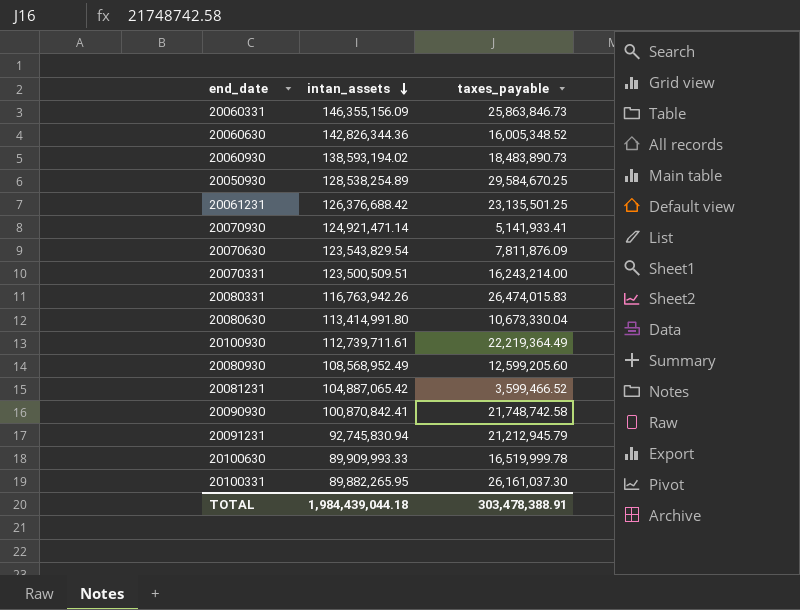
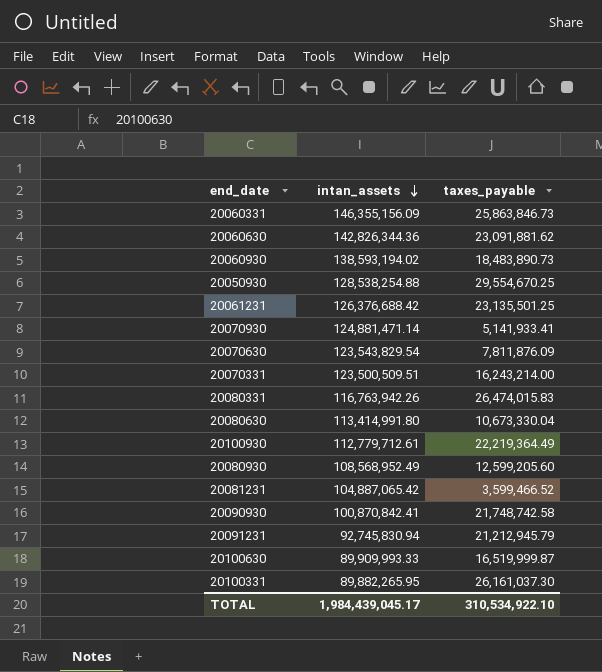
20060630 | taxes_payable: 16,005,348.52 -> 23,091,881.62
20050930 | intan_assets: 128,538,254.89 -> 128,538,254.88
20050930 | taxes_payable: 29,584,670.25 -> 29,554,670.25
20070930 | intan_assets: 124,921,471.14 -> 124,881,471.14
20100930 | intan_assets: 112,739,711.61 -> 112,779,712.61
20100630 | taxes_payable: 16,519,999.78 -> 16,519,999.87
TOTAL | intan_assets: 1,984,439,044.18 -> 1,984,439,045.17
TOTAL | taxes_payable: 303,478,388.91 -> 310,534,922.10

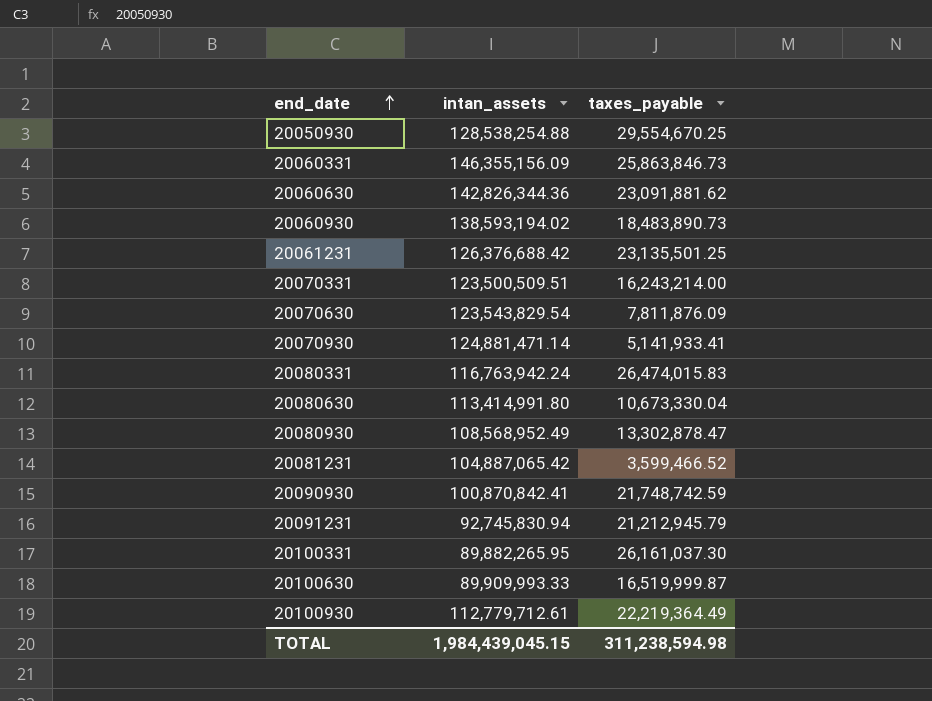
row order: intan_assets descending -> end_date ascending
20080331 | intan_assets: 116,763,942.26 -> 116,763,942.24
20080930 | taxes_payable: 12,599,205.60 -> 13,302,878.47
20090930 | taxes_payable: 21,748,742.58 -> 21,748,742.59
TOTAL | intan_assets: 1,984,439,045.17 -> 1,984,439,045.15
TOTAL | taxes_payable: 310,534,922.10 -> 311,238,594.98

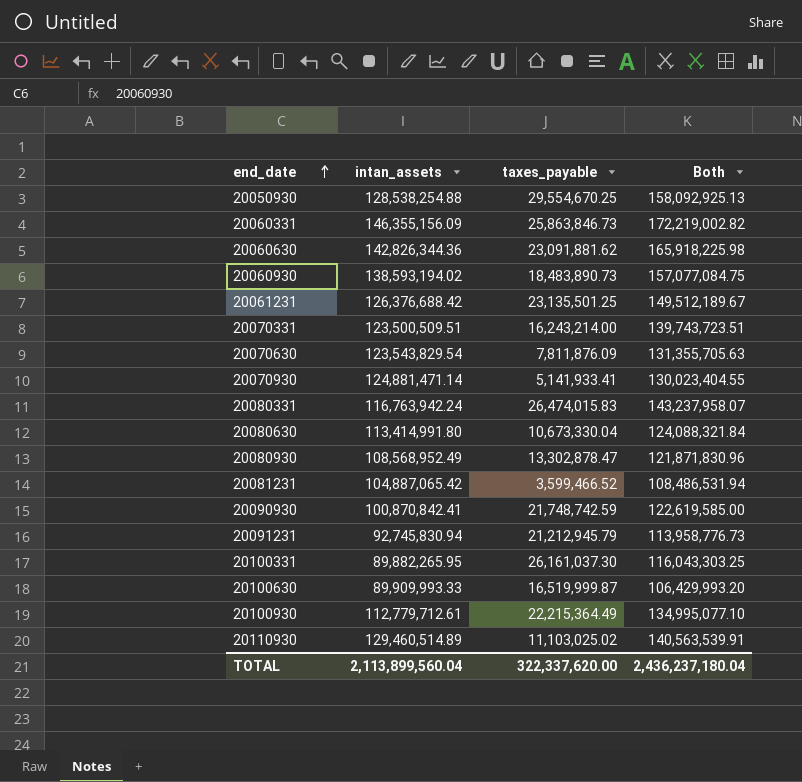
column Both | formula: none -> [intan_assets] + [taxes_payable]
20100930 | taxes_payable: 22,219,364.49 -> 22,215,364.49
row 20110930: none -> 129,460,514.89 | 11,103,025.02 | 140,563,539.91
TOTAL | intan_assets: 1,984,439,045.15 -> 2,113,899,560.04
TOTAL | taxes_payable: 311,238,594.98 -> 322,337,620.00

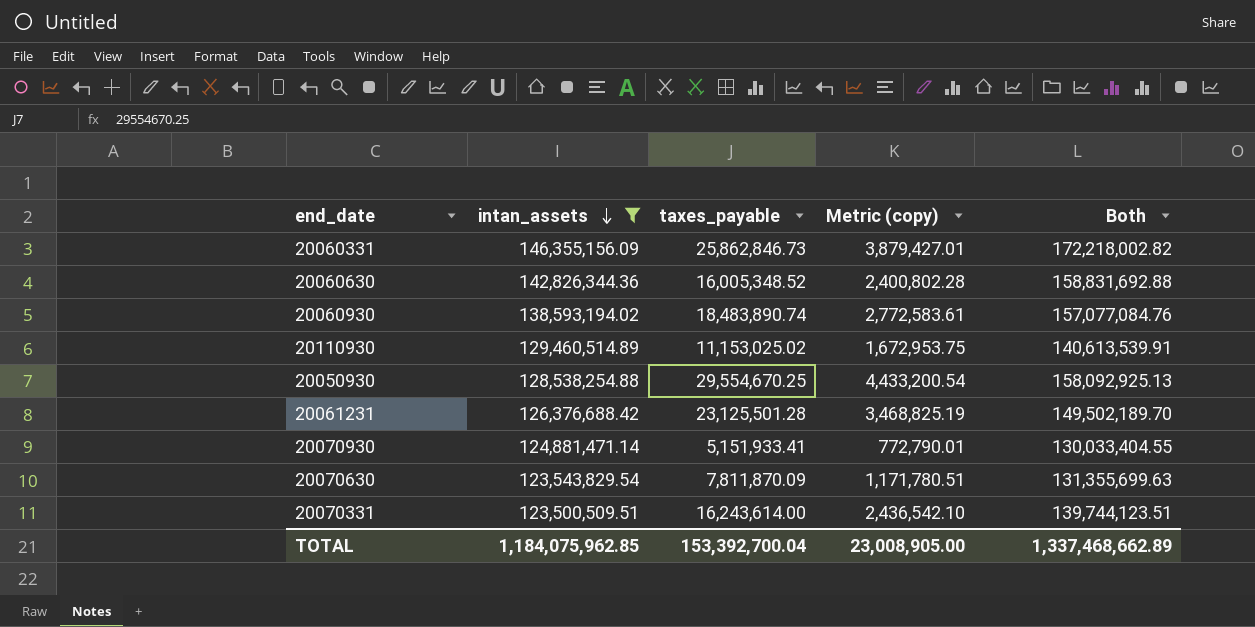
filter: none -> intan_assets >= 123,500,509.51
row order: end_date ascending -> intan_assets descending
column Metric (copy) | formula: none -> [taxes_payable] * 0.15
20060331 | taxes_payable: 25,863,846.73 -> 25,862,846.73
20060331 | Both: 172,219,002.82 -> 172,218,002.82
20060630 | taxes_payable: 23,091,881.62 -> 16,005,348.52
20060630 | Both: 165,918,225.98 -> 158,831,692.88
20060930 | taxes_payable: 18,483,890.73 -> 18,483,890.74
20060930 | Both: 157,077,084.75 -> 157,077,084.76
20110930 | taxes_payable: 11,103,025.02 -> 11,153,025.02
20110930 | Both: 140,563,539.91 -> 140,613,539.91
20061231 | taxes_payable: 23,135,501.25 -> 23,125,501.28
20061231 | Both: 149,512,189.67 -> 149,502,189.70
20070930 | taxes_payable: 5,141,933.41 -> 5,151,933.41
20070930 | Both: 130,023,404.55 -> 130,033,404.55
20070630 | taxes_payable: 7,811,876.09 -> 7,811,870.09
20070630 | Both: 131,355,705.63 -> 131,355,699.63
20070331 | taxes_payable: 16,243,214.00 -> 16,243,614.00
20070331 | Both: 139,743,723.51 -> 139,744,123.51
TOTAL | intan_assets: 2,113,899,560.04 -> 1,184,075,962.85
TOTAL | taxes_payable: 322,337,620.00 -> 153,392,700.04
TOTAL | Both: 2,436,237,180.04 -> 1,337,468,662.89

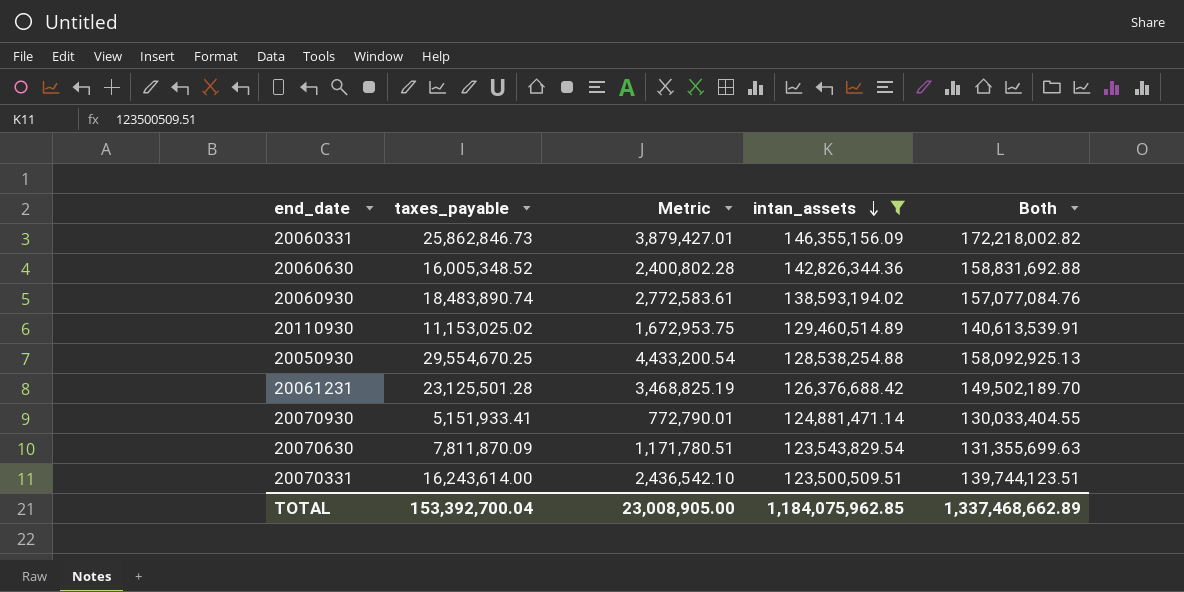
column name: Metric (copy) -> Metric
column intan_assets | position: 2 -> 4

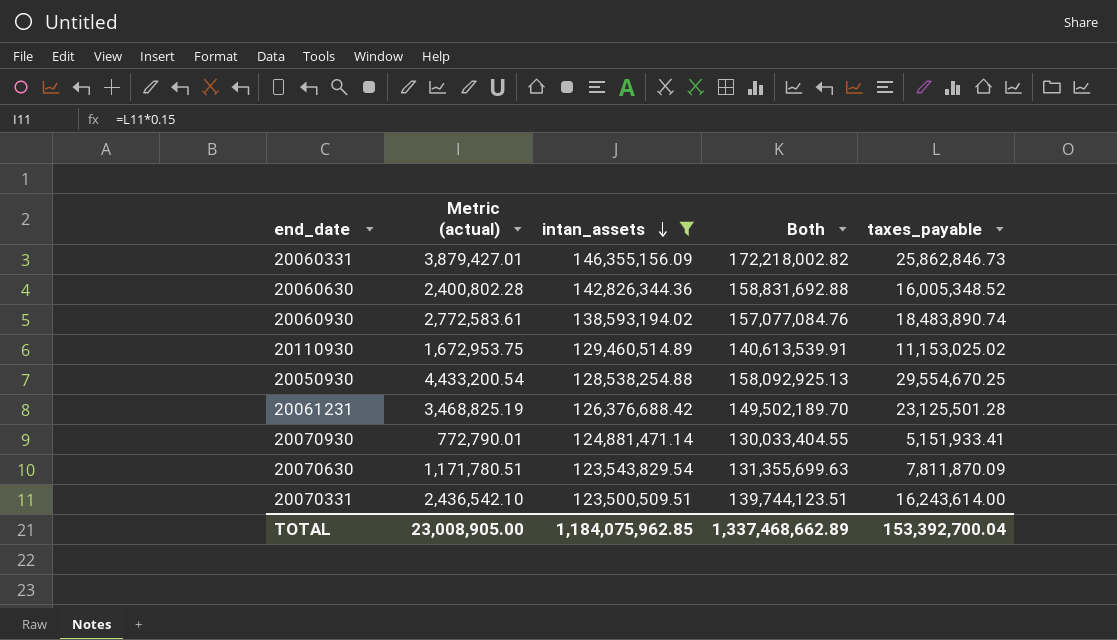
column name: Metric -> Metric (actual)
column taxes_payable | position: 2 -> 5

